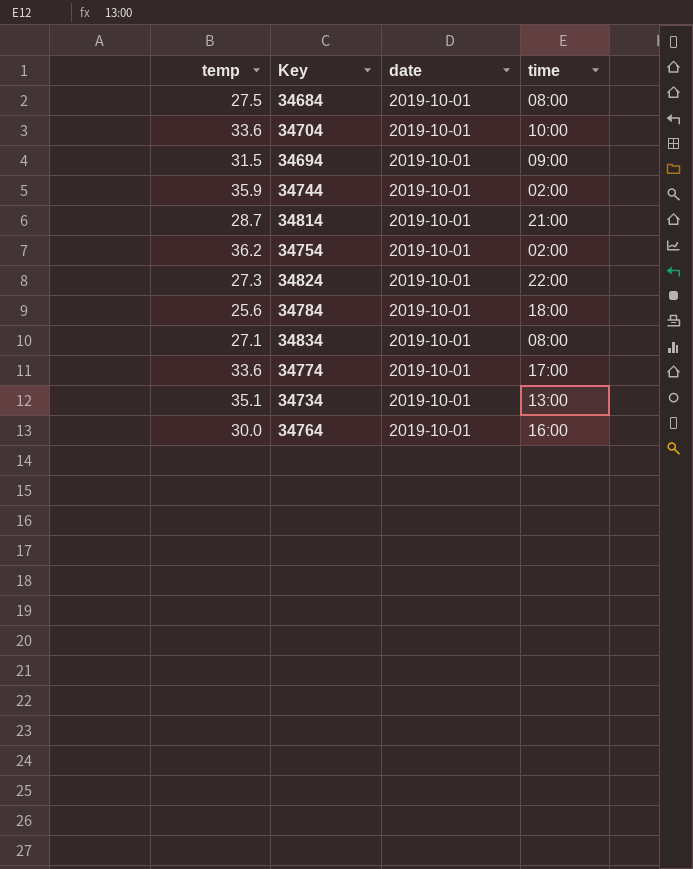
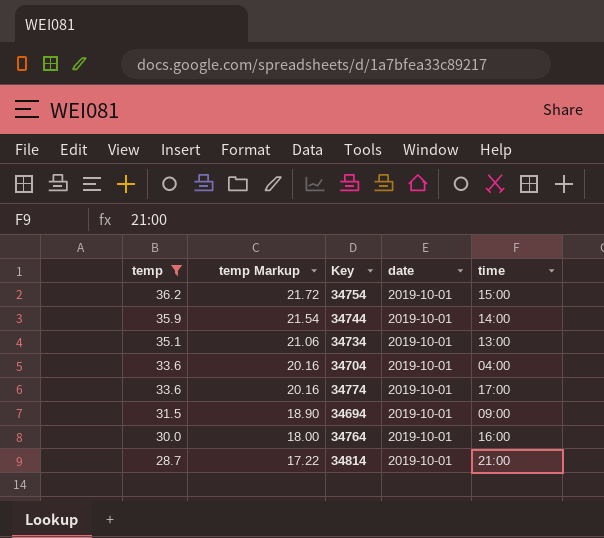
filter: none -> temp >= 28.7
row order: none -> temp descending
column temp Markup | formula: none -> [temp] * 0.6
34754 | time: 02:00 -> 15:00
34744 | time: 02:00 -> 14:00
34704 | time: 10:00 -> 04:00

